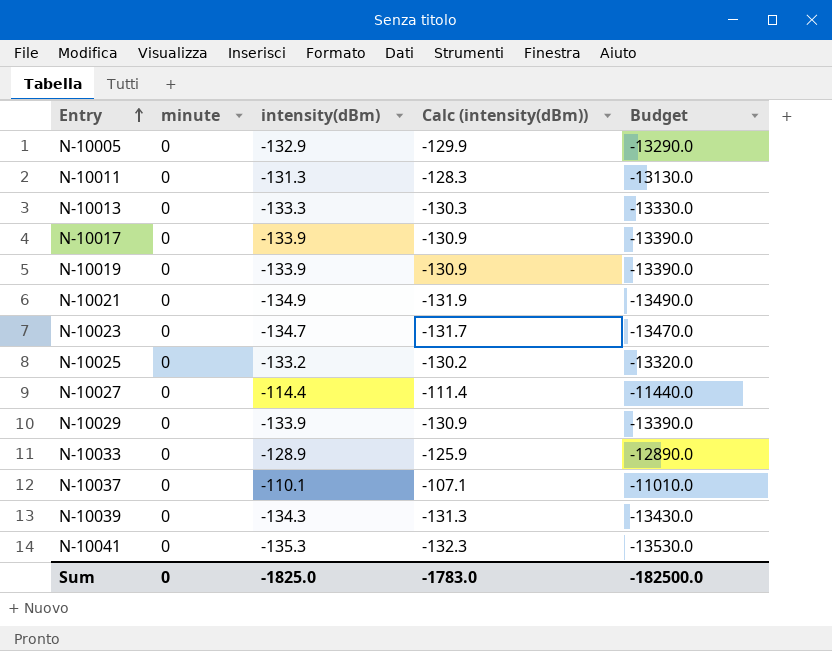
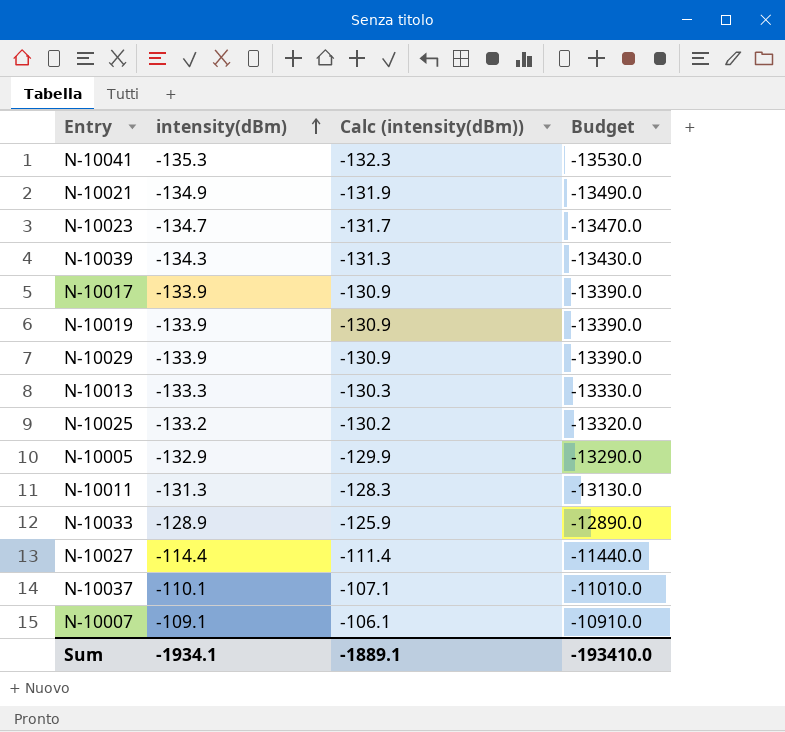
row order: Entry ascending -> intensity(dBm) ascending
column minute | position: 2 -> none
row N-10007: none -> -109.1 | -106.1 | -10910.0
Sum | intensity(dBm): -1825.0 -> -1934.1
Sum | Calc (intensity(dBm)): -1783.0 -> -1889.1
Sum | Budget: -182500.0 -> -193410.0

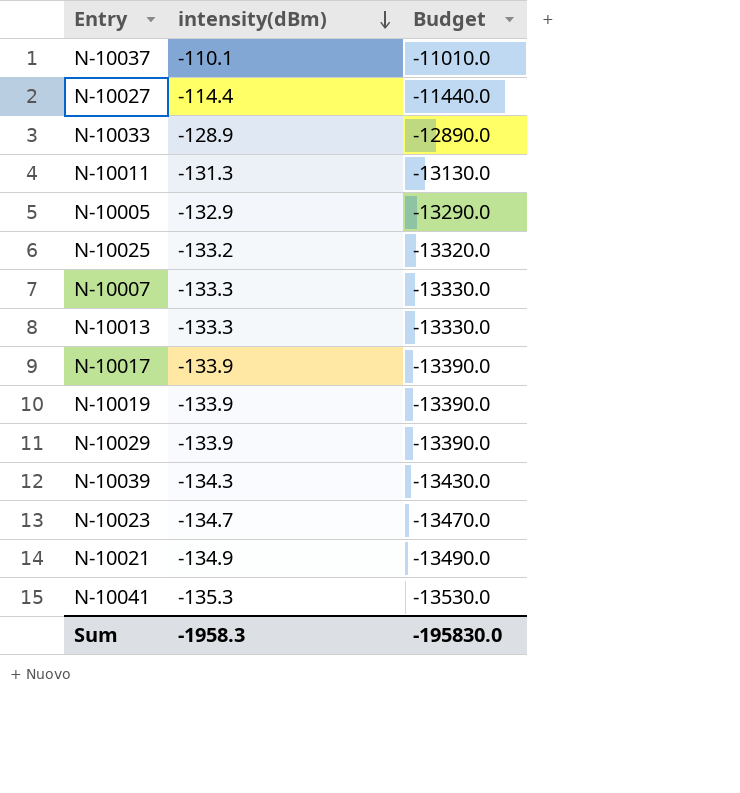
row order: intensity(dBm) ascending -> intensity(dBm) descending
column Calc (intensity(dBm)) | formula: [intensity(dBm)] + 3 -> none
N-10007 | intensity(dBm): -109.1 -> -133.3
N-10007 | Budget: -10910.0 -> -13330.0
Sum | intensity(dBm): -1934.1 -> -1958.3
Sum | Budget: -193410.0 -> -195830.0

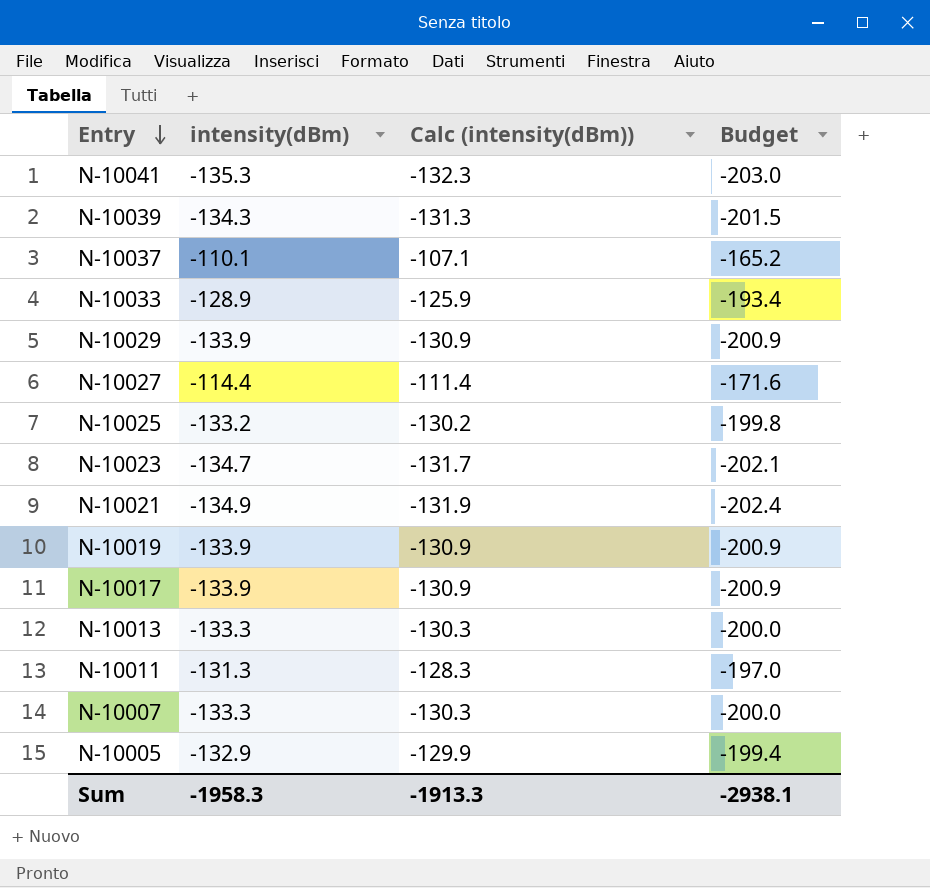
row order: intensity(dBm) descending -> Entry descending
column Calc (intensity(dBm)) | formula: none -> [intensity(dBm)] + 3
column Budget | formula: [intensity(dBm)] * 100 -> [intensity(dBm)] * 1.5
Sum | Budget: -195830.0 -> -2938.1

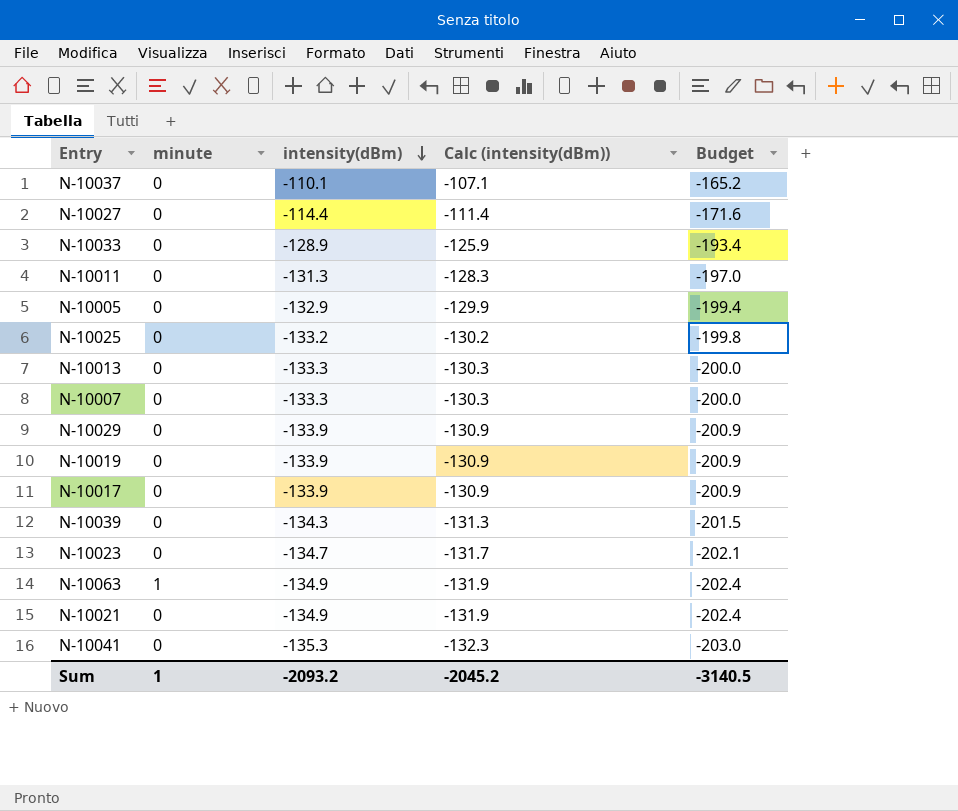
row order: Entry descending -> intensity(dBm) descending
column minute | position: none -> 2
row N-10063: none -> 1 | -134.9 | -131.9 | -202.4
Sum | intensity(dBm): -1958.3 -> -2093.2
Sum | Calc (intensity(dBm)): -1913.3 -> -2045.2
Sum | Budget: -2938.1 -> -3140.5

